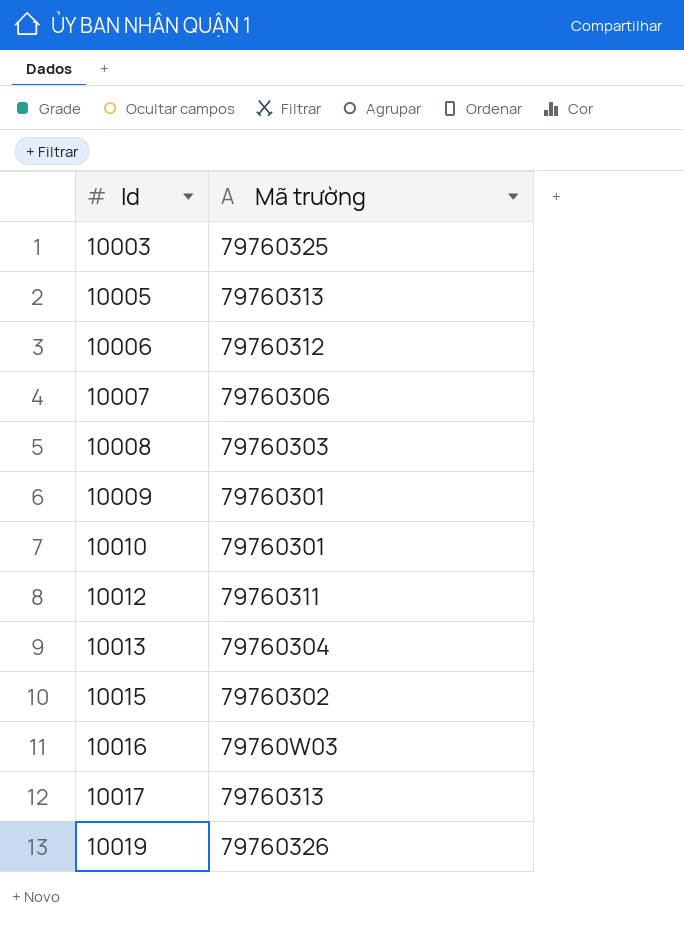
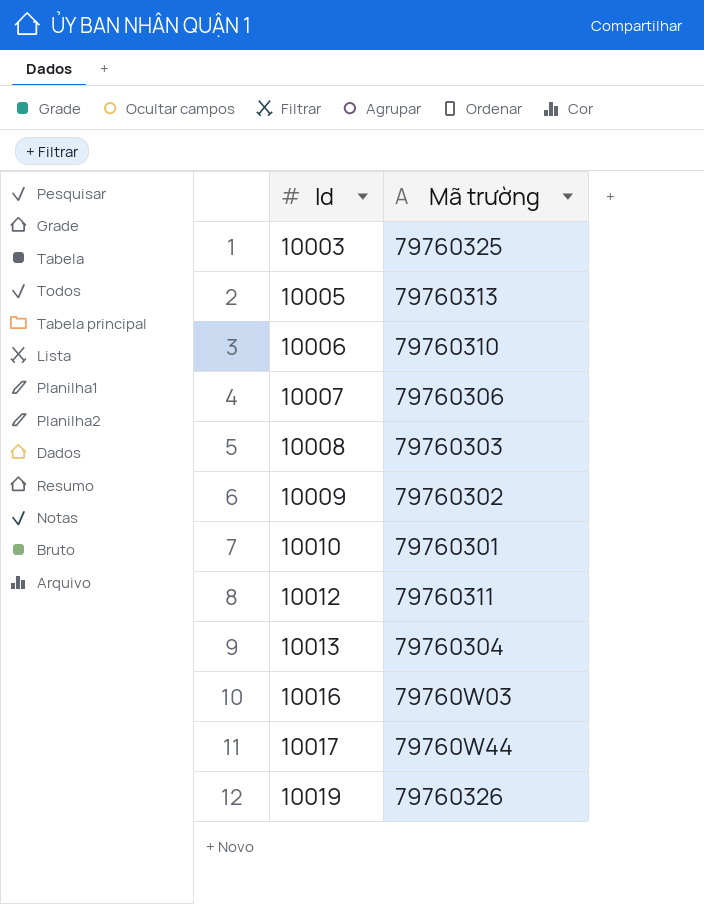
row 10015: 79760302 -> none
10006 | Mã trường: 79760312 -> 79760310
10009 | Mã trường: 79760301 -> 79760302
10017 | Mã trường: 79760313 -> 79760W44

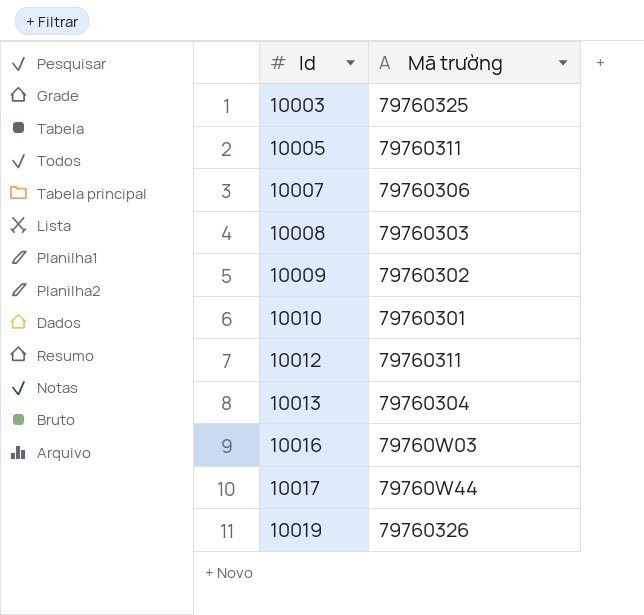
row 10006: 79760310 -> none
10005 | Mã trường: 79760313 -> 79760311

